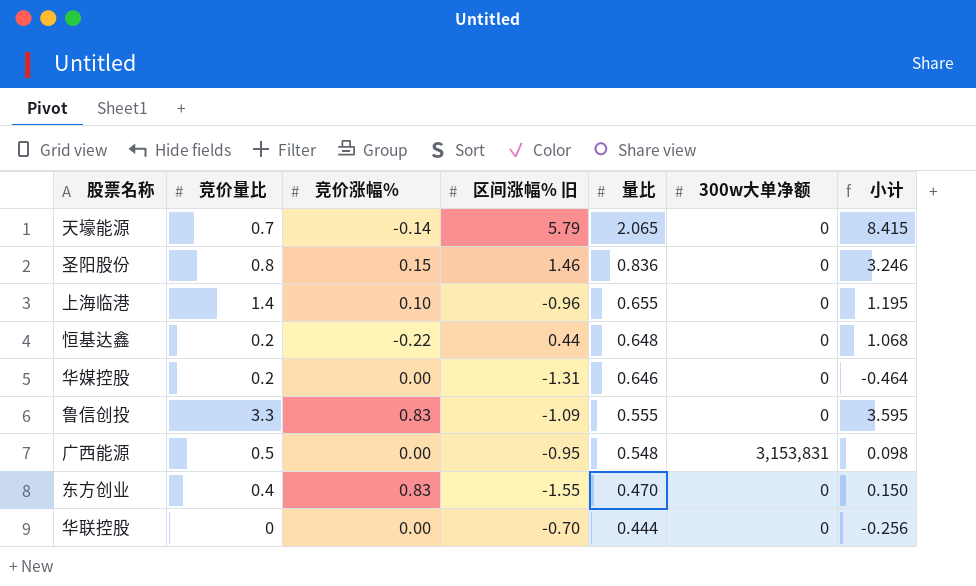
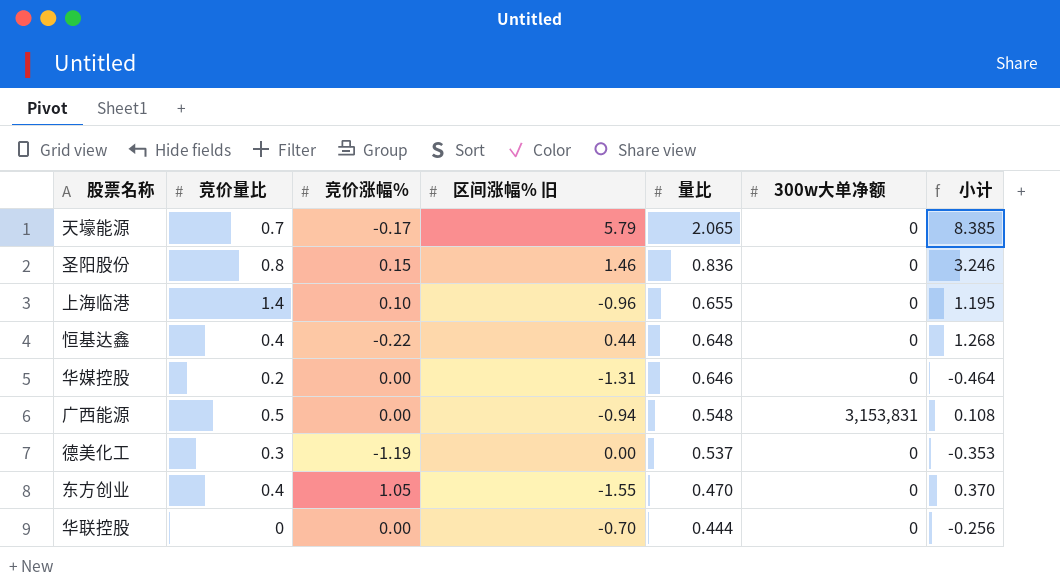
row 鲁信创投: 3.3 | 0.83 | -1.09 | 0.555 | 0 | 3.595 -> none
天壕能源 | 竞价涨幅%: -0.14 -> -0.17
天壕能源 | 小计: 8.415 -> 8.385
恒基达鑫 | 竞价量比: 0.2 -> 0.4
恒基达鑫 | 小计: 1.068 -> 1.268
广西能源 | 区间涨幅% 旧: -0.95 -> -0.94
广西能源 | 小计: 0.098 -> 0.108
row 德美化工: none -> 0.3 | -1.19 | 0.00 | 0.537 | 0 | -0.353
东方创业 | 竞价涨幅%: 0.83 -> 1.05
东方创业 | 小计: 0.150 -> 0.370

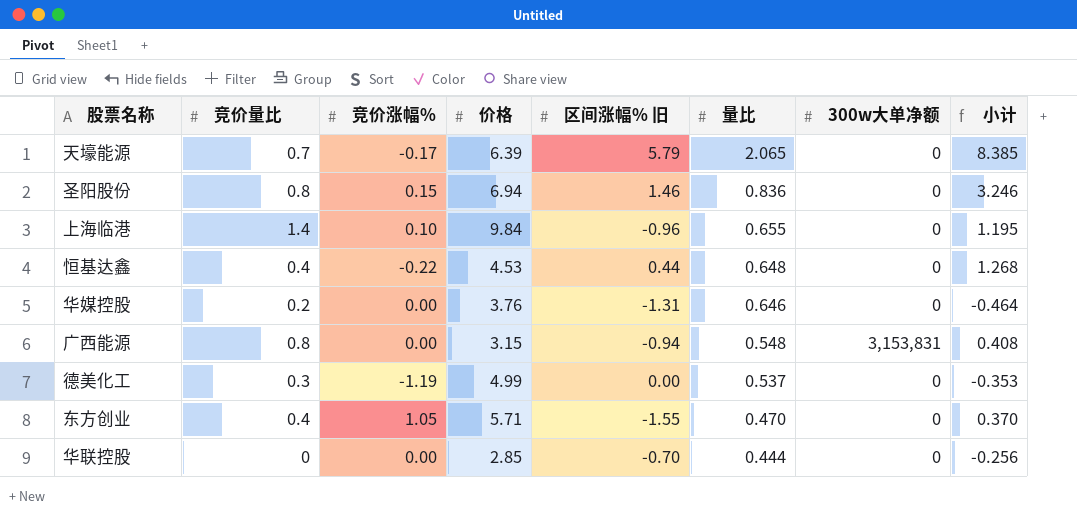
column 价格 | position: none -> 4
广西能源 | 竞价量比: 0.5 -> 0.8
广西能源 | 小计: 0.108 -> 0.408

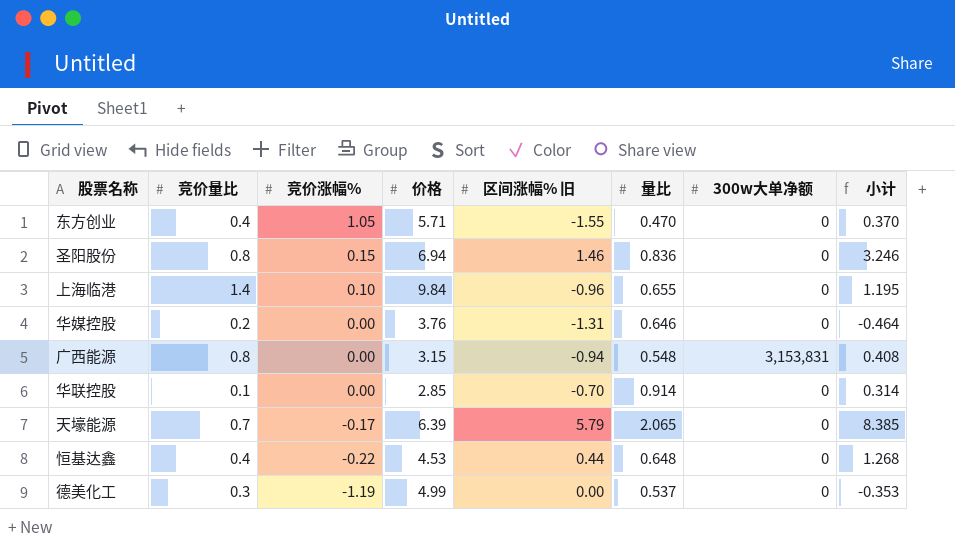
row order: 量比 descending -> 竞价涨幅% descending
华联控股 | 竞价量比: 0 -> 0.1
华联控股 | 量比: 0.444 -> 0.914
华联控股 | 小计: -0.256 -> 0.314

